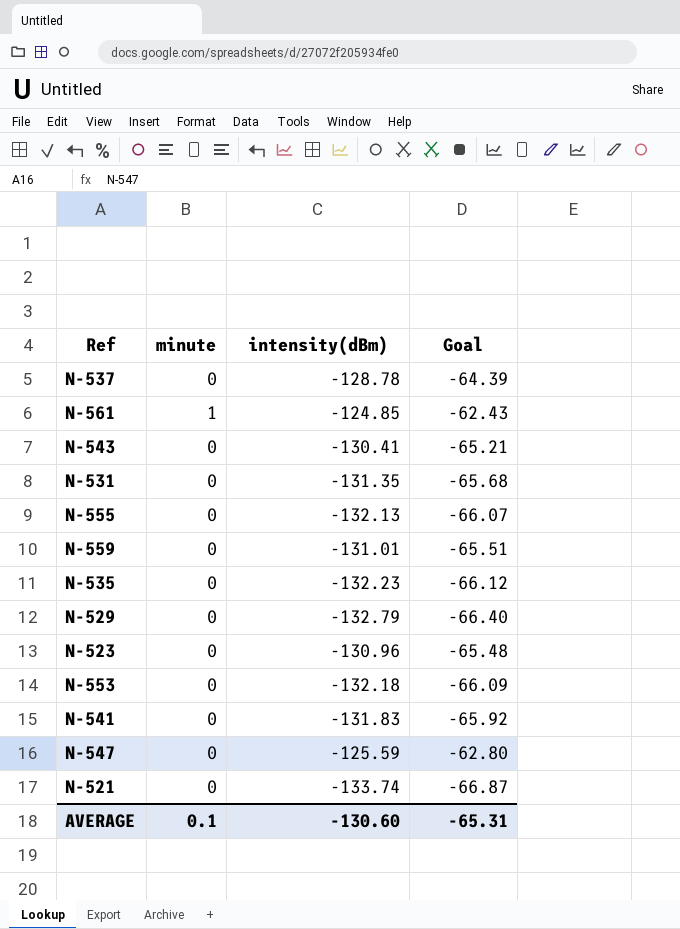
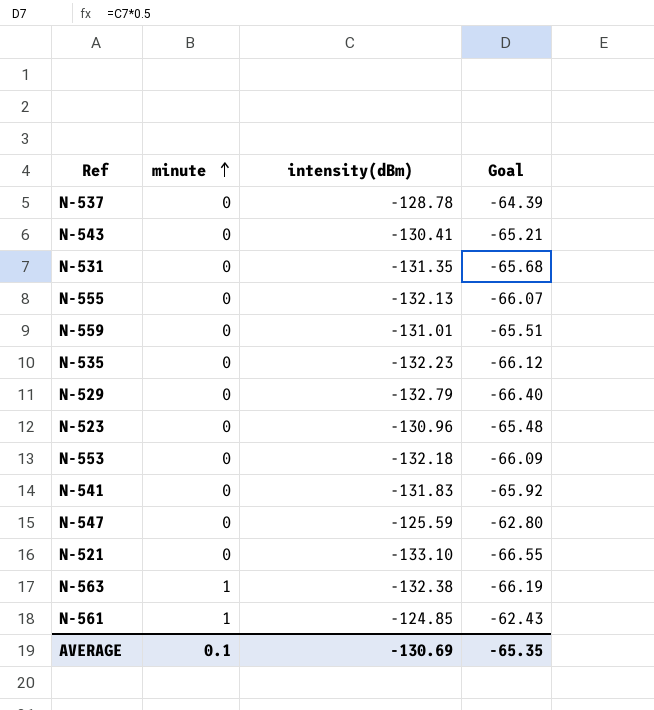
row order: none -> minute ascending
N-521 | intensity(dBm): -133.74 -> -133.10
N-521 | Goal: -66.87 -> -66.55
row N-563: none -> 1 | -132.38 | -66.19
AVERAGE | intensity(dBm): -130.60 -> -130.69
AVERAGE | Goal: -65.31 -> -65.35

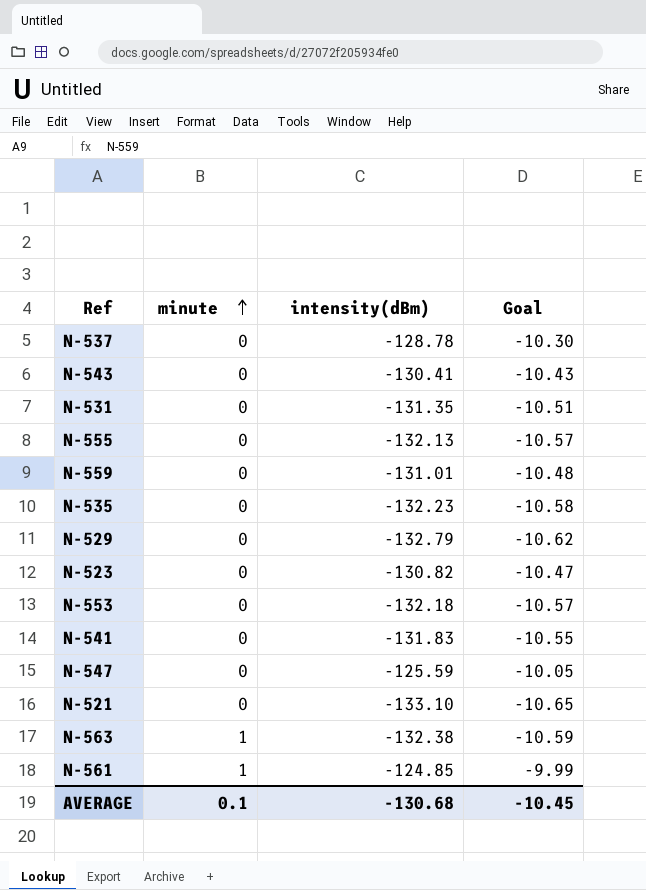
column Goal | formula: [intensity(dBm)] * 0.5 -> [intensity(dBm)] * 0.08
N-523 | intensity(dBm): -130.96 -> -130.82
AVERAGE | intensity(dBm): -130.69 -> -130.68
AVERAGE | Goal: -65.35 -> -10.45

